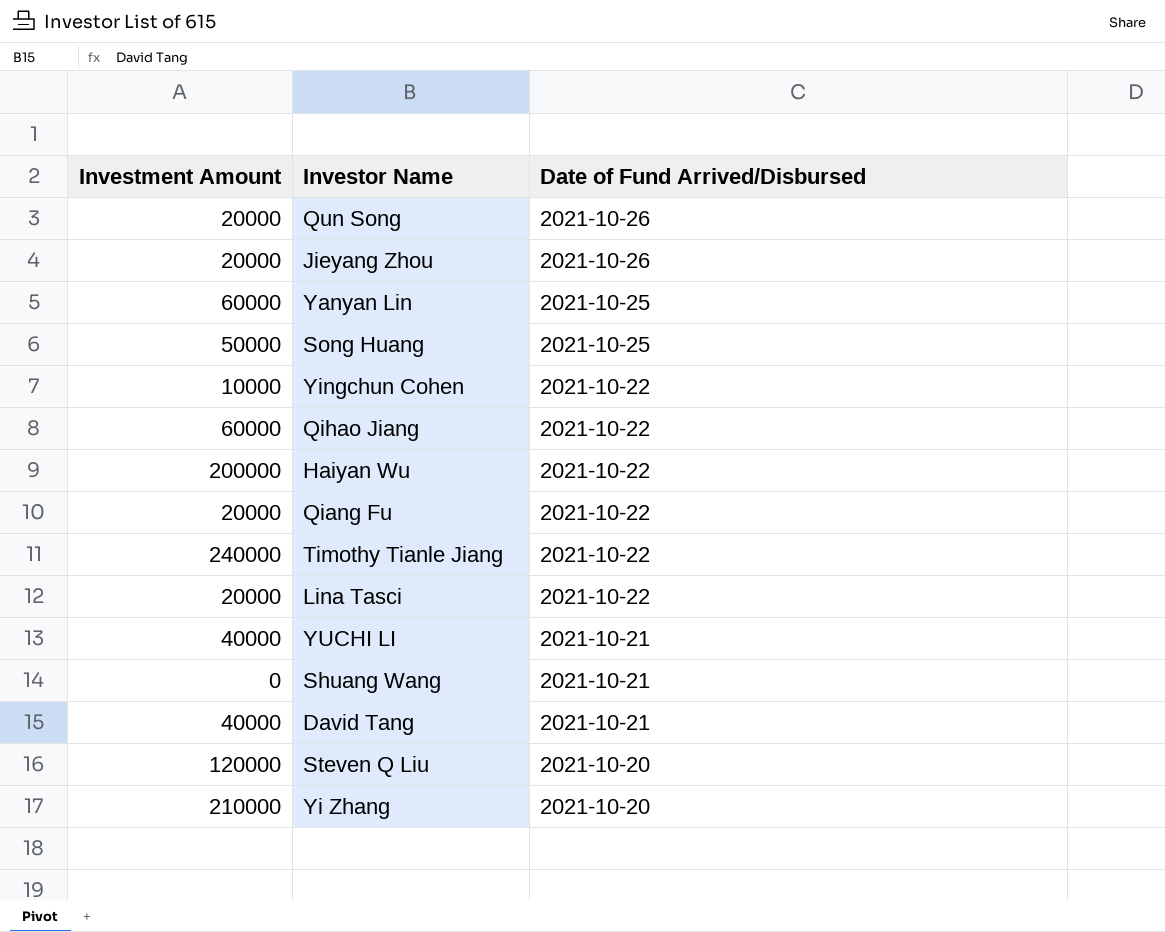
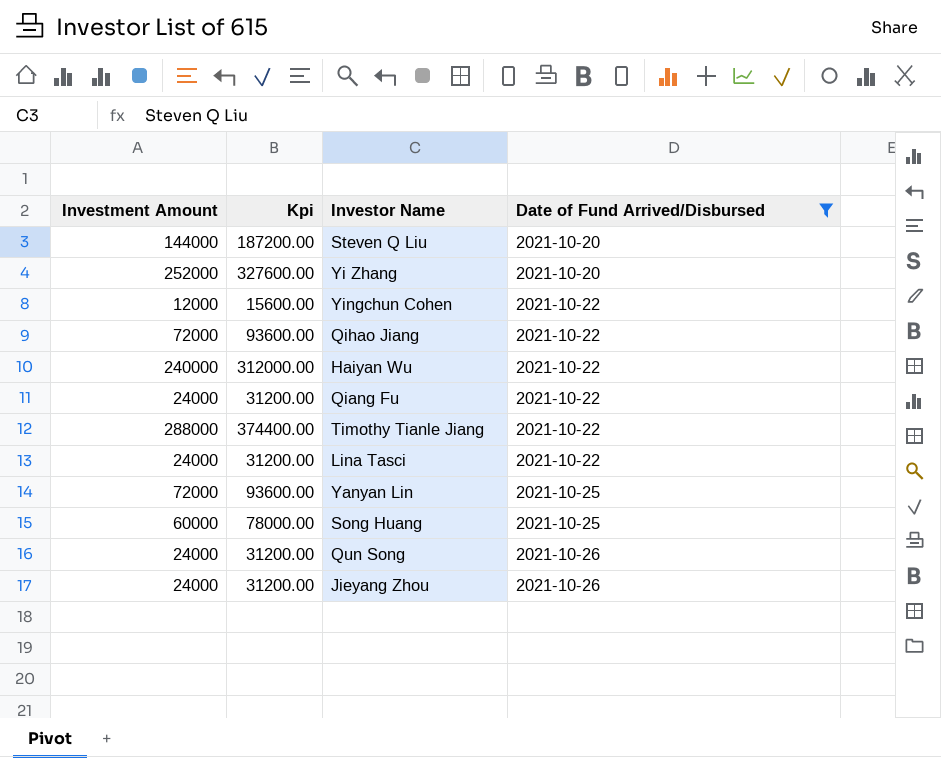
filter: none -> Date of Fund Arrived/Disbursed != 2021-10-21
row order: Date of Fund Arrived/Disbursed descending -> Date of Fund Arrived/Disbursed ascending
column Kpi | formula: none -> [Investment Amount] * 1.3
Steven Q Liu | Investment Amount: 120000 -> 144000
Yi Zhang | Investment Amount: 210000 -> 252000
Yingchun Cohen | Investment Amount: 10000 -> 12000
Qihao Jiang | Investment Amount: 60000 -> 72000
Haiyan Wu | Investment Amount: 200000 -> 240000
Qiang Fu | Investment Amount: 20000 -> 24000
Timothy Tianle Jiang | Investment Amount: 240000 -> 288000
Lina Tasci | Investment Amount: 20000 -> 24000
Yanyan Lin | Investment Amount: 60000 -> 72000
Song Huang | Investment Amount: 50000 -> 60000
Qun Song | Investment Amount: 20000 -> 24000
Jieyang Zhou | Investment Amount: 20000 -> 24000

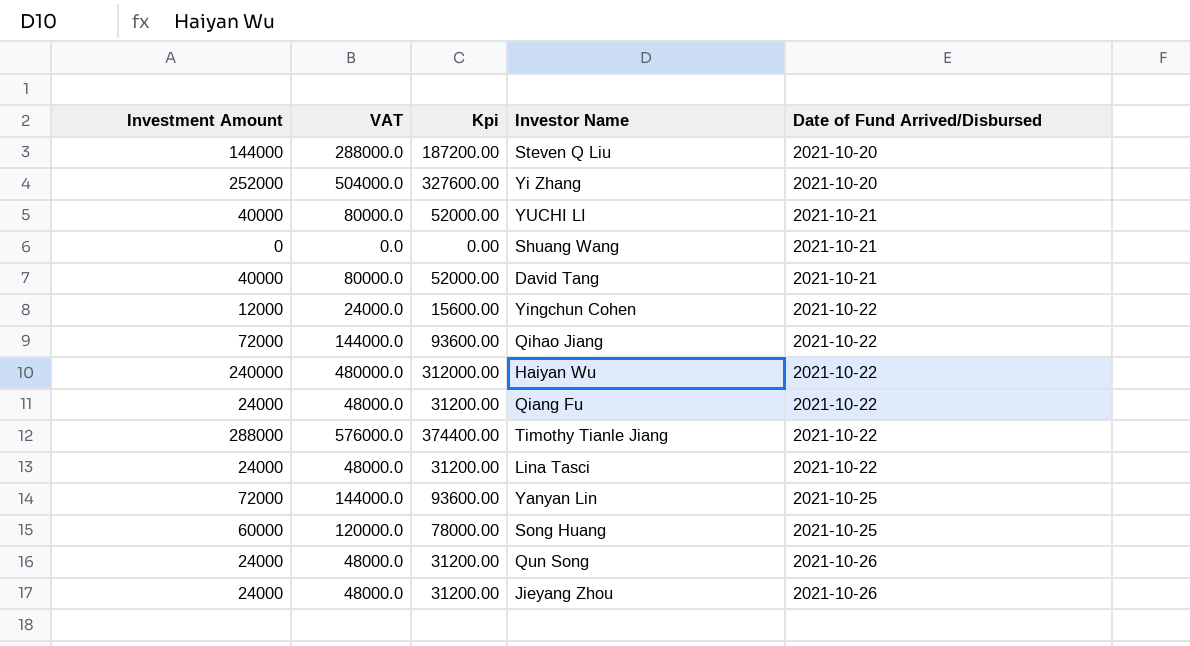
filter: Date of Fund Arrived/Disbursed != 2021-10-21 -> none
column VAT | formula: none -> [Investment Amount] * 2

